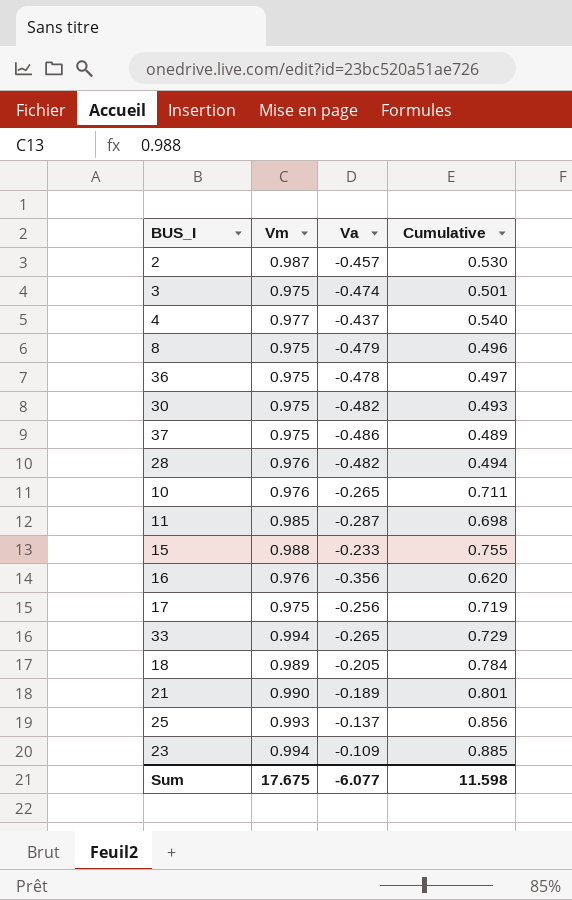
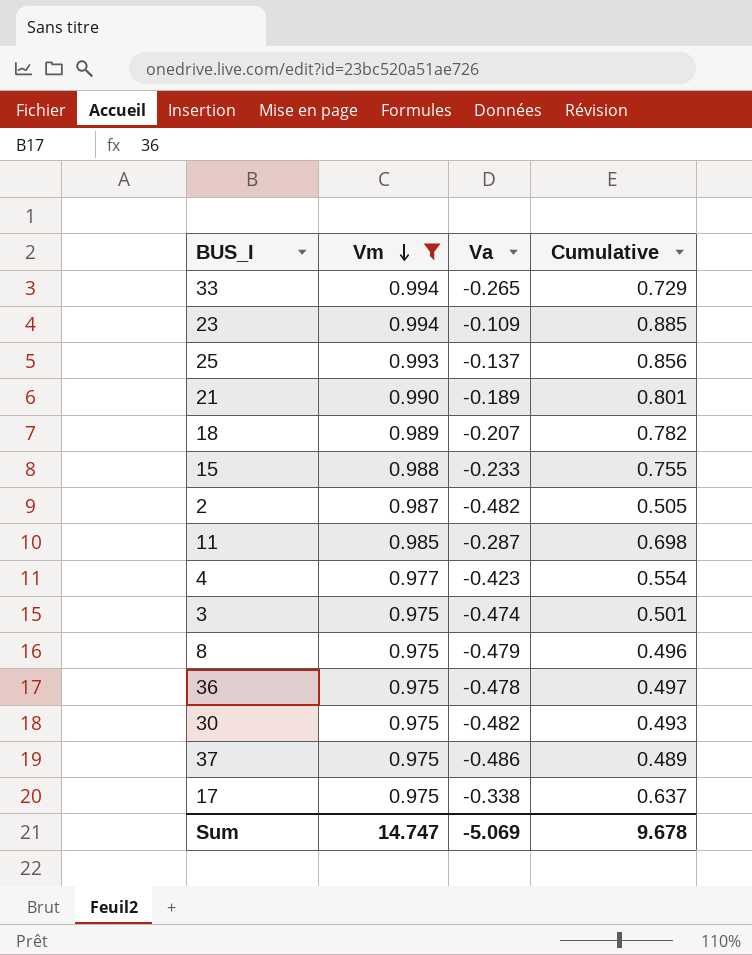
filter: none -> Vm != 0.976
row order: none -> Vm descending
18 | Va: -0.205 -> -0.207
18 | Cumulative: 0.784 -> 0.782
2 | Va: -0.457 -> -0.482
2 | Cumulative: 0.530 -> 0.505
4 | Va: -0.437 -> -0.423
4 | Cumulative: 0.540 -> 0.554
17 | Va: -0.256 -> -0.338
17 | Cumulative: 0.719 -> 0.637
Sum | Vm: 17.675 -> 14.747
Sum | Va: -6.077 -> -5.069
Sum | Cumulative: 11.598 -> 9.678

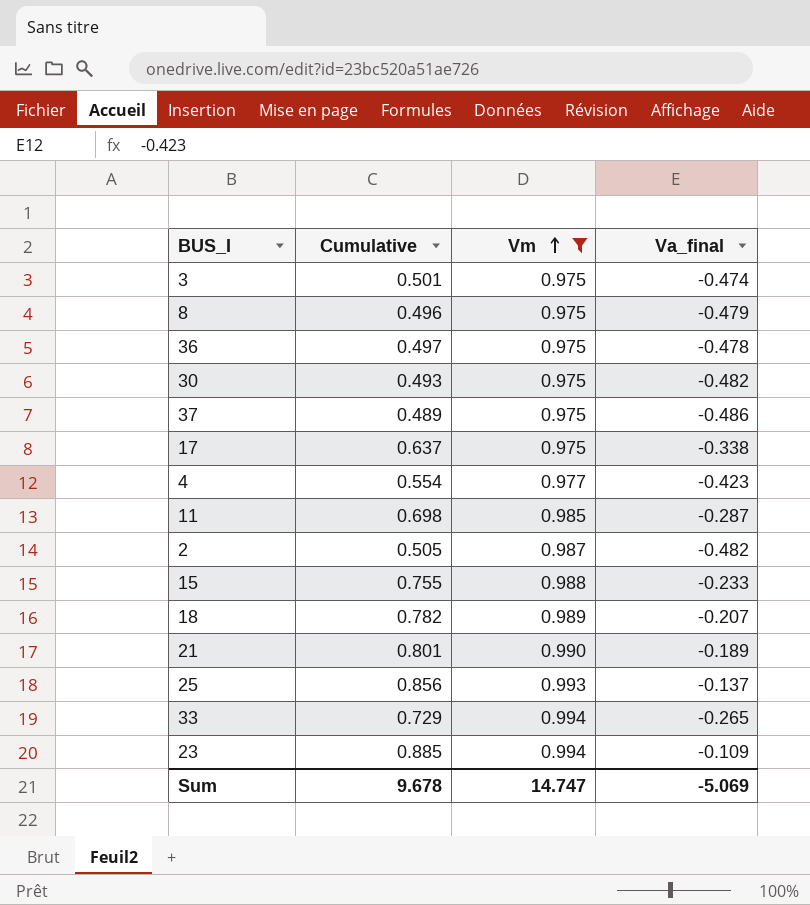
row order: Vm descending -> Vm ascending
column Cumulative | position: 4 -> 2
column name: Va -> Va_final

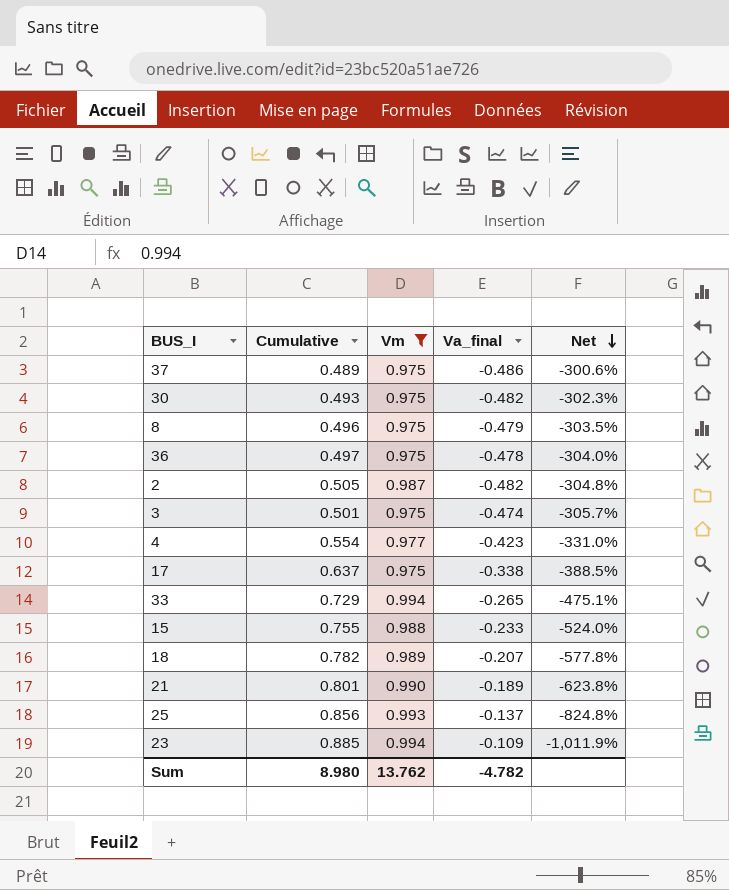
row order: Vm ascending -> Net descending
column Net | formula: none -> ([Vm] - [Va_final]) / [Va_final]
row 11: 0.698 | 0.985 | -0.287 -> none
Sum | Cumulative: 9.678 -> 8.980
Sum | Vm: 14.747 -> 13.762
Sum | Va_final: -5.069 -> -4.782

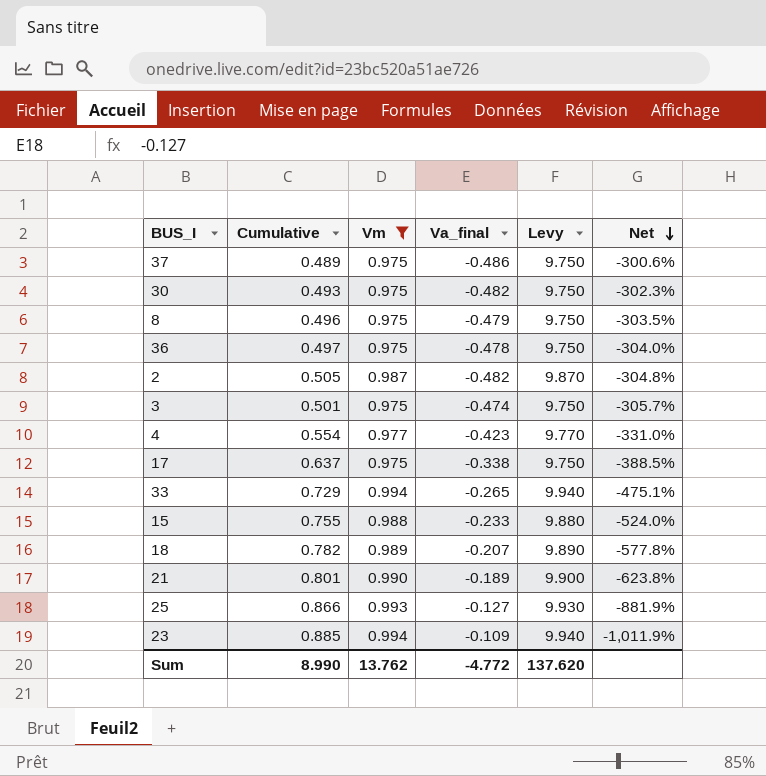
column Levy | formula: none -> [Vm] * 10
25 | Cumulative: 0.856 -> 0.866
25 | Va_final: -0.137 -> -0.127
25 | Net: -824.8% -> -881.9%
Sum | Cumulative: 8.980 -> 8.990
Sum | Va_final: -4.782 -> -4.772

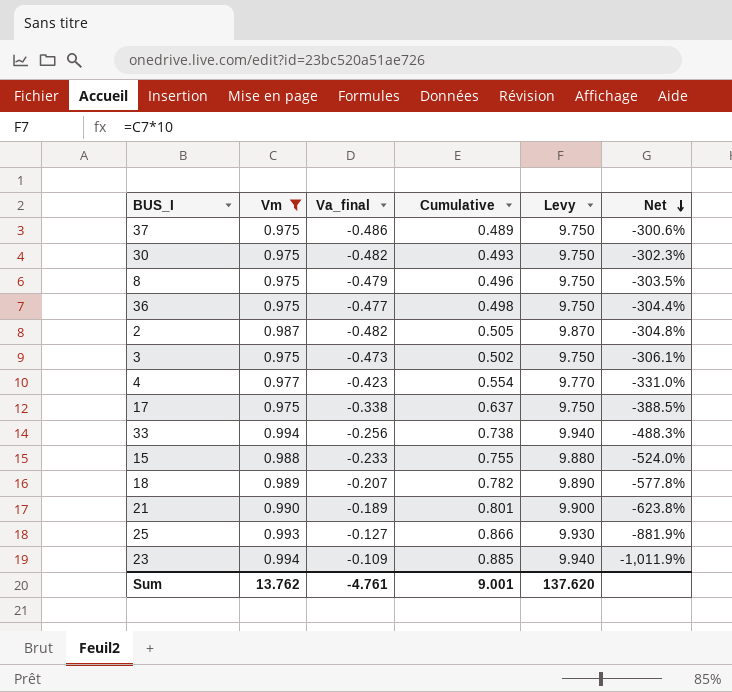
column Cumulative | position: 2 -> 4
36 | Va_final: -0.478 -> -0.477
36 | Cumulative: 0.497 -> 0.498
36 | Net: -304.0% -> -304.4%
3 | Va_final: -0.474 -> -0.473
3 | Cumulative: 0.501 -> 0.502
3 | Net: -305.7% -> -306.1%
33 | Va_final: -0.265 -> -0.256
33 | Cumulative: 0.729 -> 0.738
33 | Net: -475.1% -> -488.3%
Sum | Va_final: -4.772 -> -4.761
Sum | Cumulative: 8.990 -> 9.001

